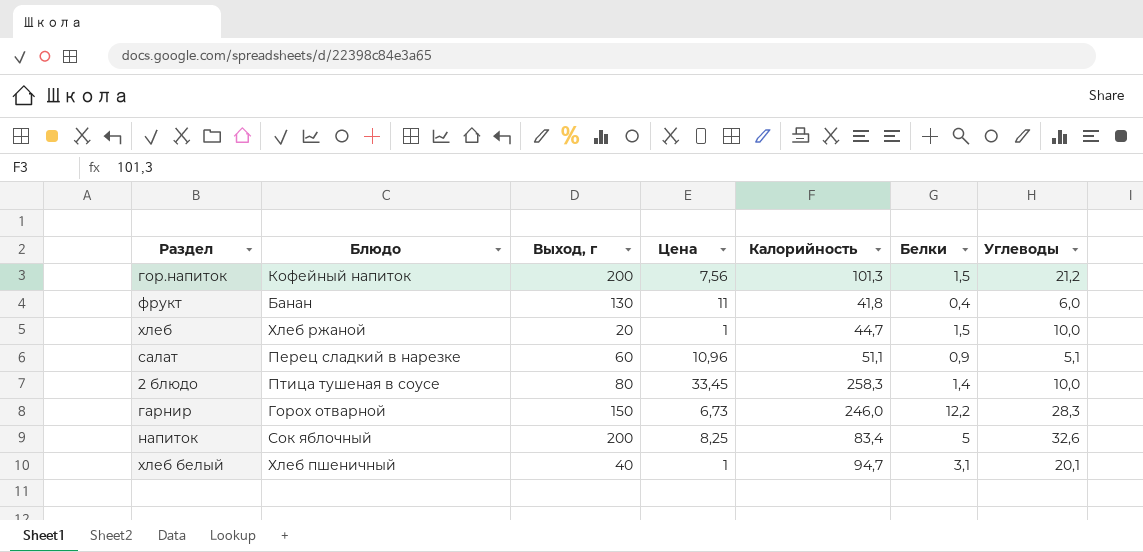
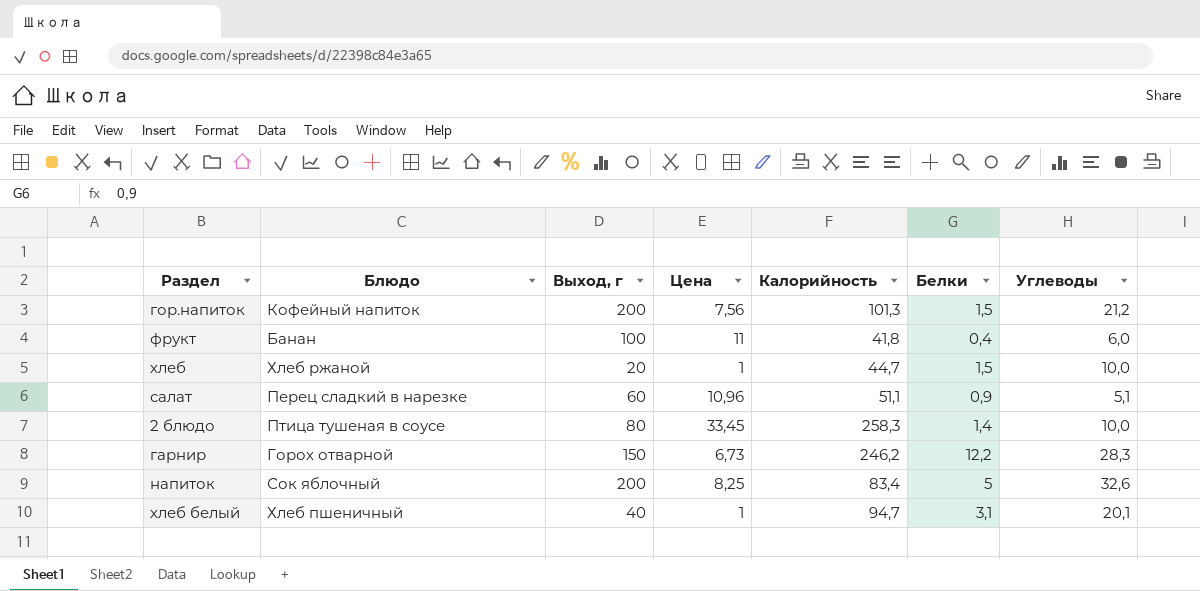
фрукт | Выход, г: 130 -> 100
гарнир | Калорийность: 246,0 -> 246,2

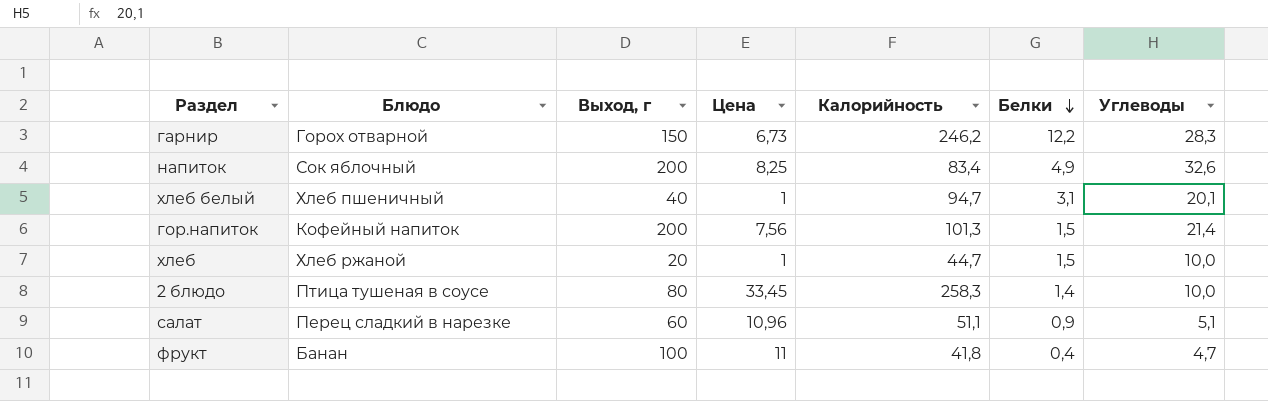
row order: none -> Белки descending
напиток | Белки: 5 -> 4,9
гор.напиток | Углеводы: 21,2 -> 21,4
фрукт | Углеводы: 6,0 -> 4,7

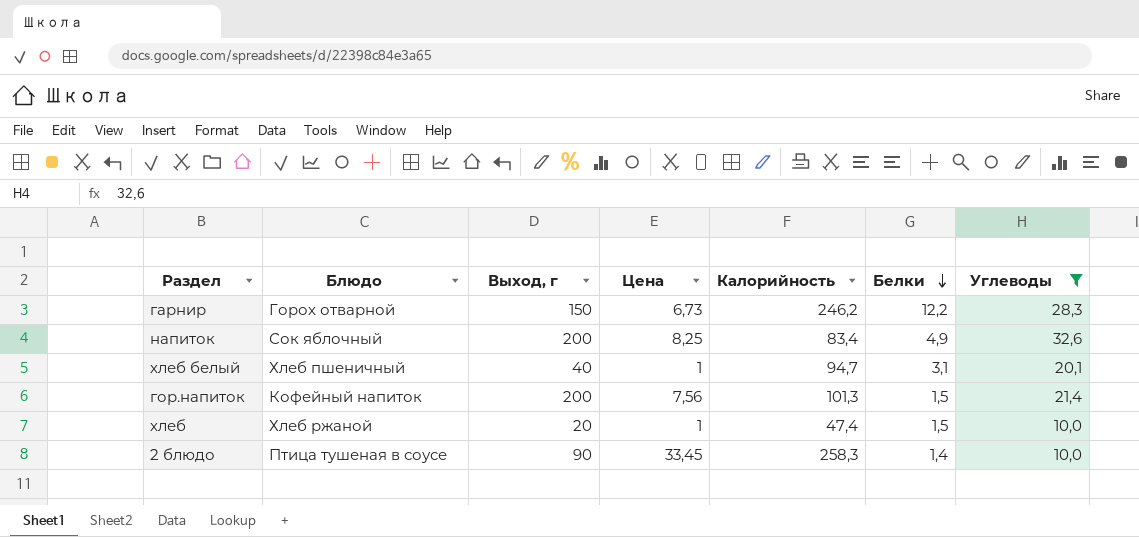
filter: none -> Углеводы >= 10,0
хлеб | Калорийность: 44,7 -> 47,4
2 блюдо | Выход, г: 80 -> 90

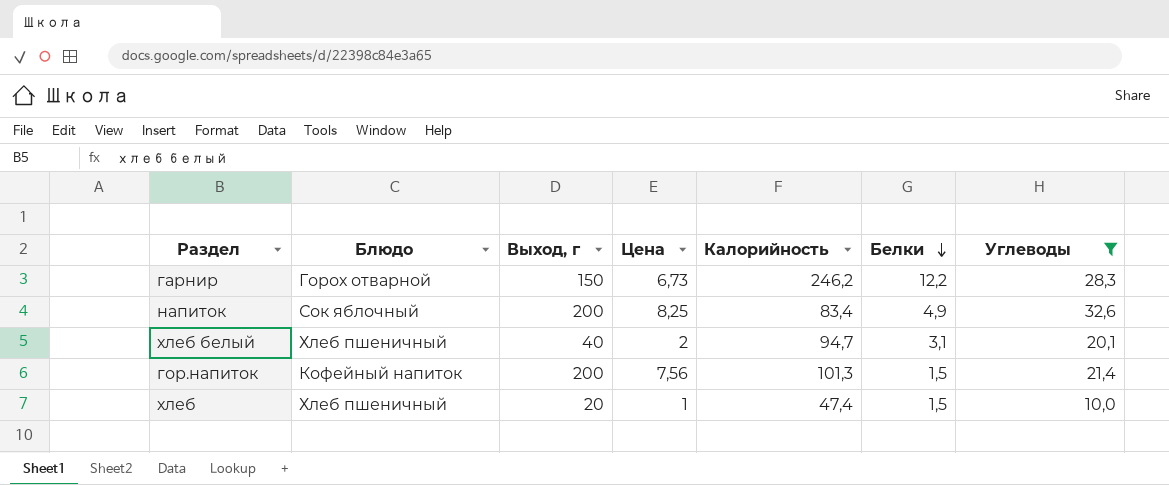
row 2 блюдо: Птица тушеная в соусе | 90 | 33,45 | 258,3 | 1,4 | 10,0 -> none
хлеб белый | Цена: 1 -> 2
хлеб | Блюдо: Хлеб ржаной -> Хлеб пшеничный

